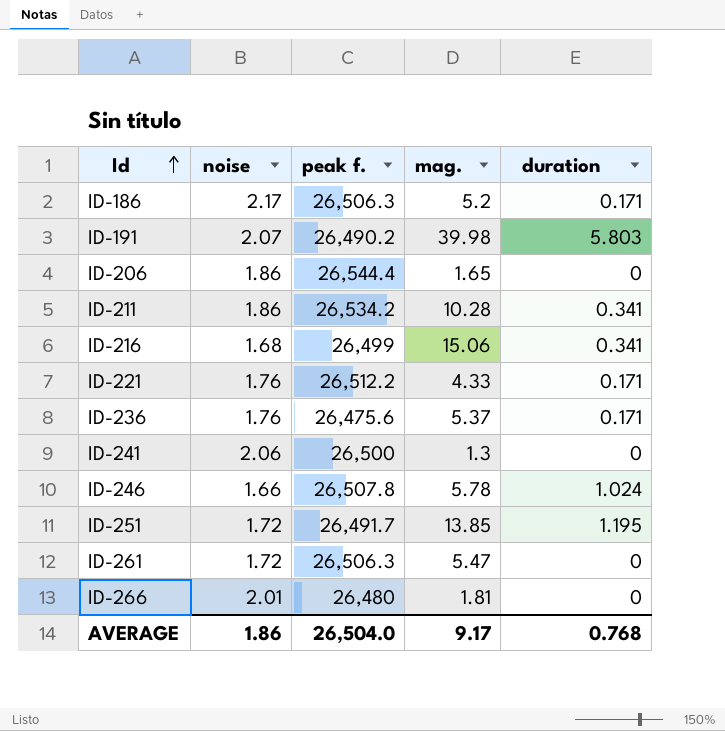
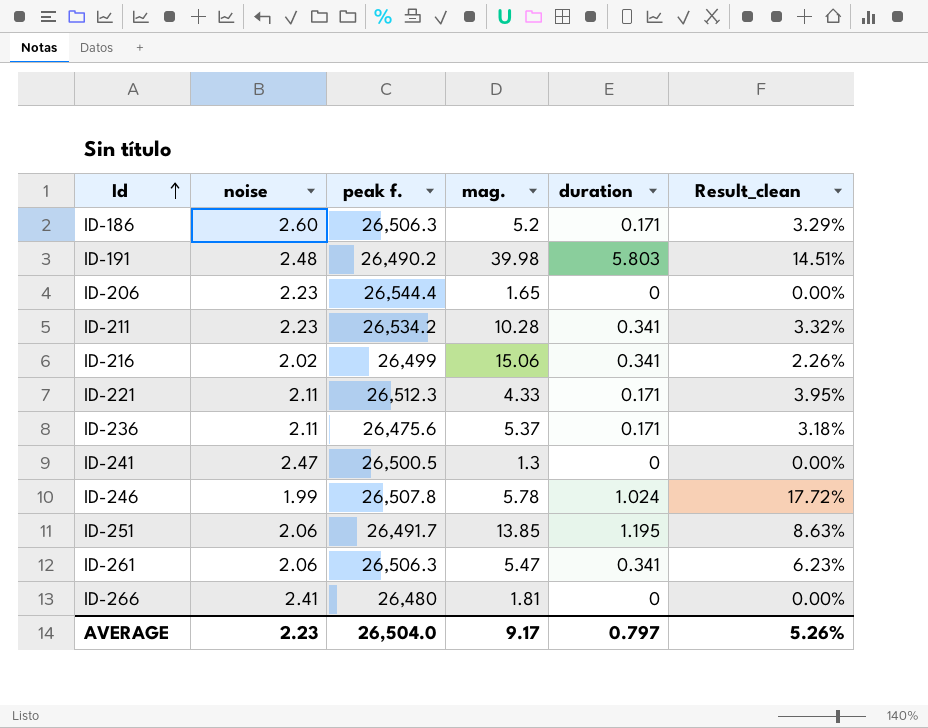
column Result_clean | formula: none -> [duration] / [mag.]
ID-186 | noise: 2.17 -> 2.60
ID-191 | noise: 2.07 -> 2.48
ID-206 | noise: 1.86 -> 2.23
ID-211 | noise: 1.86 -> 2.23
ID-216 | noise: 1.68 -> 2.02
ID-221 | noise: 1.76 -> 2.11
ID-221 | peak f.: 26,512.2 -> 26,512.3
ID-236 | noise: 1.76 -> 2.11
ID-241 | noise: 2.06 -> 2.47
ID-241 | peak f.: 26,500 -> 26,500.5
ID-246 | noise: 1.66 -> 1.99
ID-251 | noise: 1.72 -> 2.06
ID-261 | noise: 1.72 -> 2.06
ID-261 | duration: 0 -> 0.341
ID-266 | noise: 2.01 -> 2.41
AVERAGE | noise: 1.86 -> 2.23
AVERAGE | duration: 0.768 -> 0.797

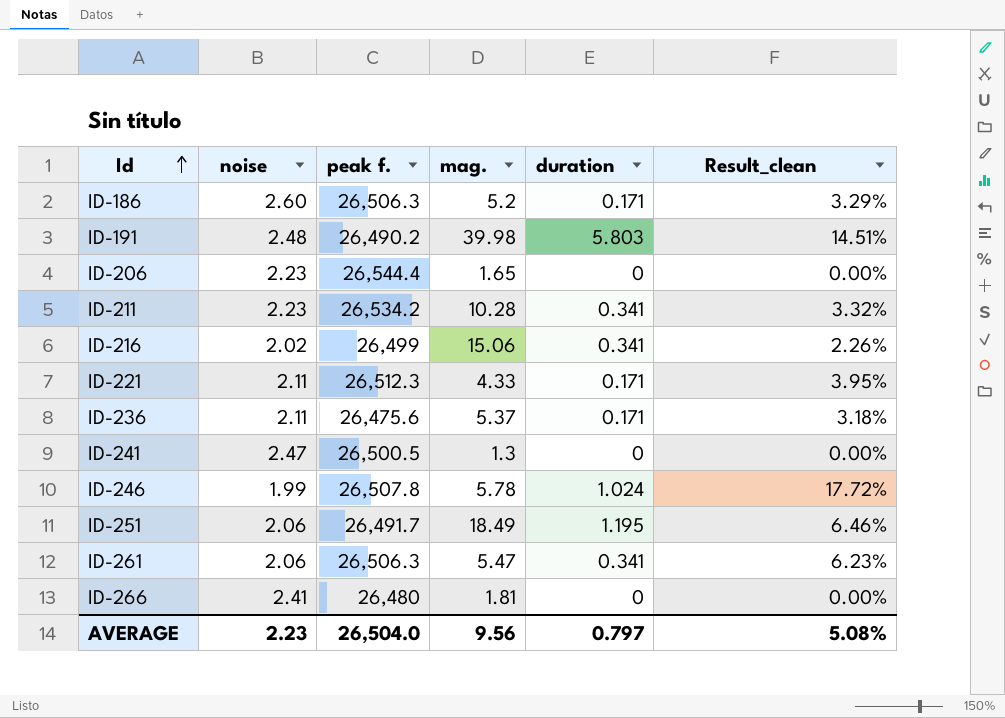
ID-251 | mag.: 13.85 -> 18.49
ID-251 | Result_clean: 8.63% -> 6.46%
AVERAGE | mag.: 9.17 -> 9.56
AVERAGE | Result_clean: 5.26% -> 5.08%

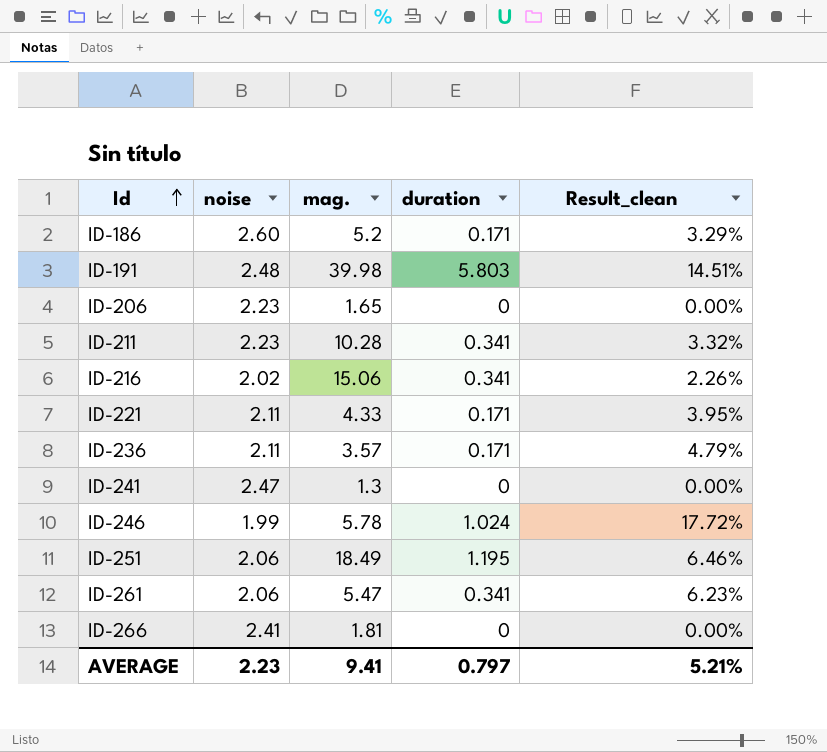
column peak f. | position: 3 -> none
ID-236 | mag.: 5.37 -> 3.57
ID-236 | Result_clean: 3.18% -> 4.79%
AVERAGE | mag.: 9.56 -> 9.41
AVERAGE | Result_clean: 5.08% -> 5.21%

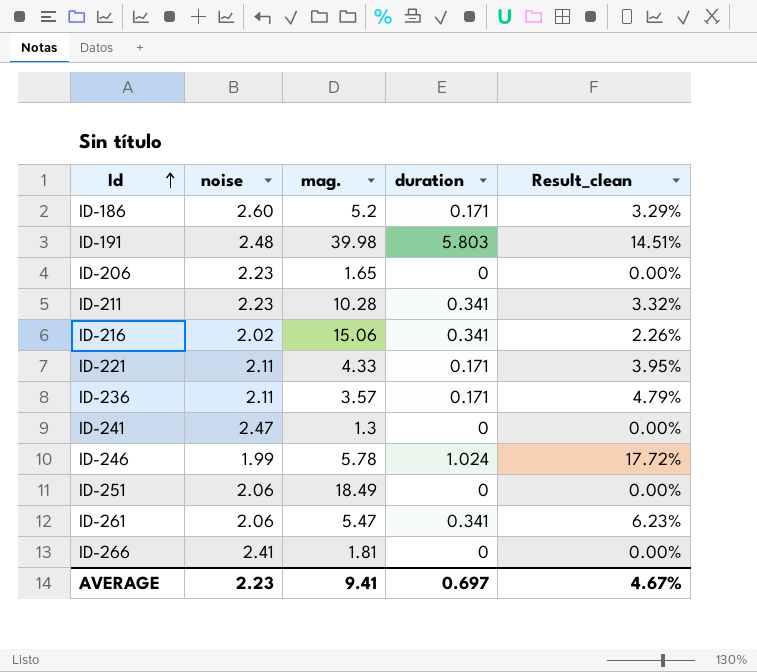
ID-251 | duration: 1.195 -> 0
ID-251 | Result_clean: 6.46% -> 0.00%
AVERAGE | duration: 0.797 -> 0.697
AVERAGE | Result_clean: 5.21% -> 4.67%

